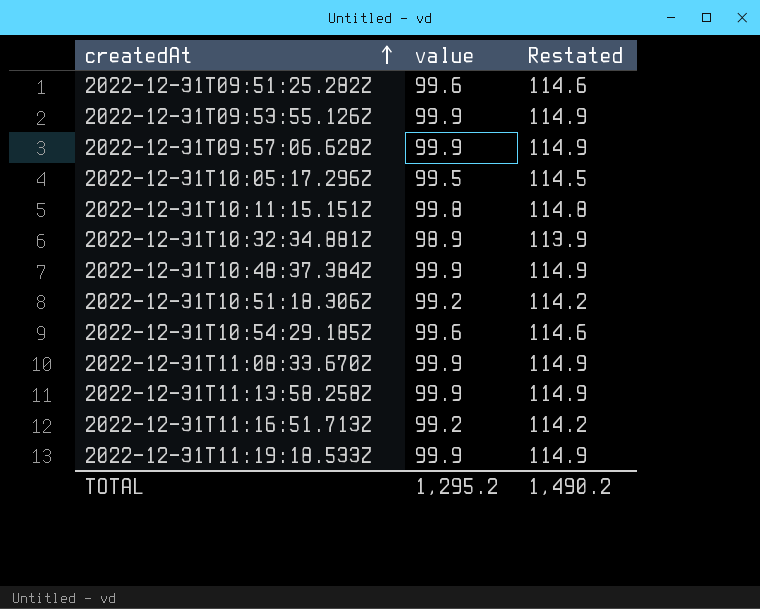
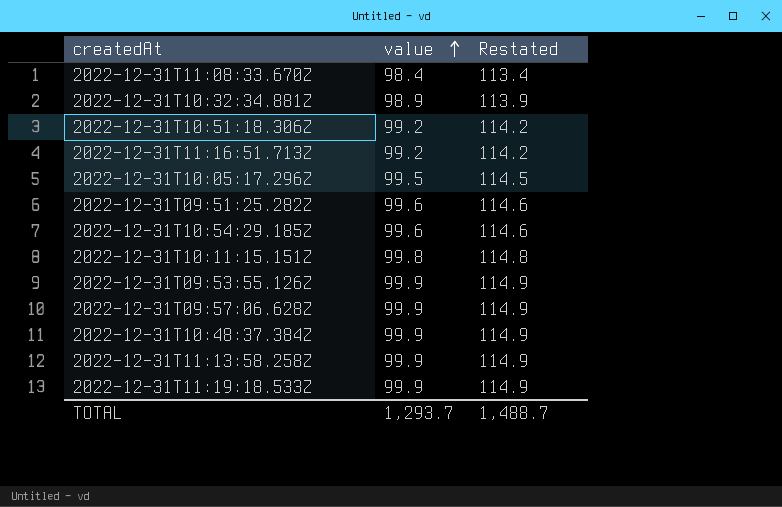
row order: createdAt ascending -> value ascending
2022-12-31T11:08:33.670Z | value: 99.9 -> 98.4
2022-12-31T11:08:33.670Z | Restated: 114.9 -> 113.4
TOTAL | value: 1,295.2 -> 1,293.7
TOTAL | Restated: 1,490.2 -> 1,488.7

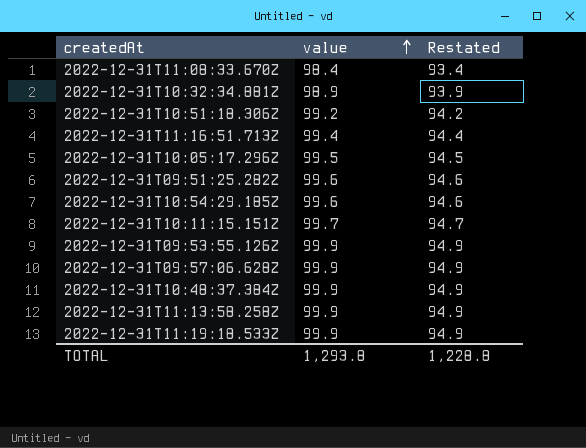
column Restated | formula: [value] + 15 -> [value] - 5
2022-12-31T11:16:51.713Z | value: 99.2 -> 99.4
2022-12-31T10:11:15.151Z | value: 99.8 -> 99.7
TOTAL | value: 1,293.7 -> 1,293.8
TOTAL | Restated: 1,488.7 -> 1,228.8

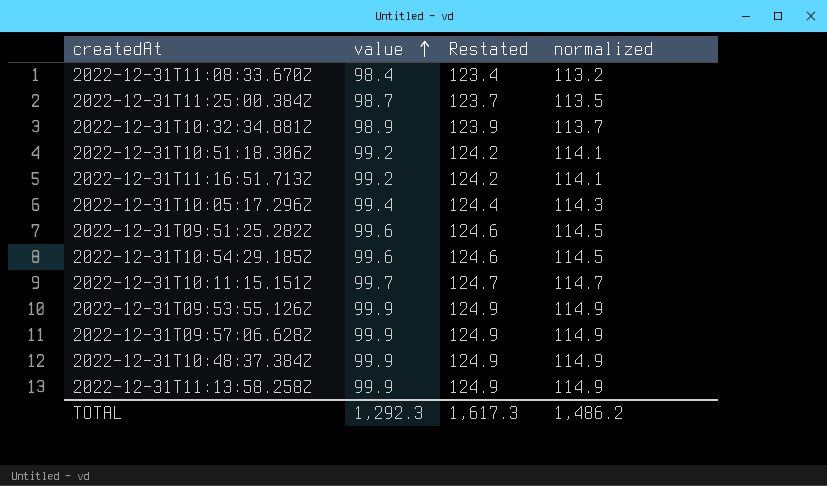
column Restated | formula: [value] - 5 -> [value] + 25
column normalized | formula: none -> [value] * 1.15
row 2022-12-31T11:19:18.533Z: 99.9 | 94.9 -> none
row 2022-12-31T11:25:00.384Z: none -> 98.7 | 123.7 | 113.5
2022-12-31T11:16:51.713Z | value: 99.4 -> 99.2
2022-12-31T10:05:17.296Z | value: 99.5 -> 99.4
TOTAL | value: 1,293.8 -> 1,292.3
TOTAL | Restated: 1,228.8 -> 1,617.3

